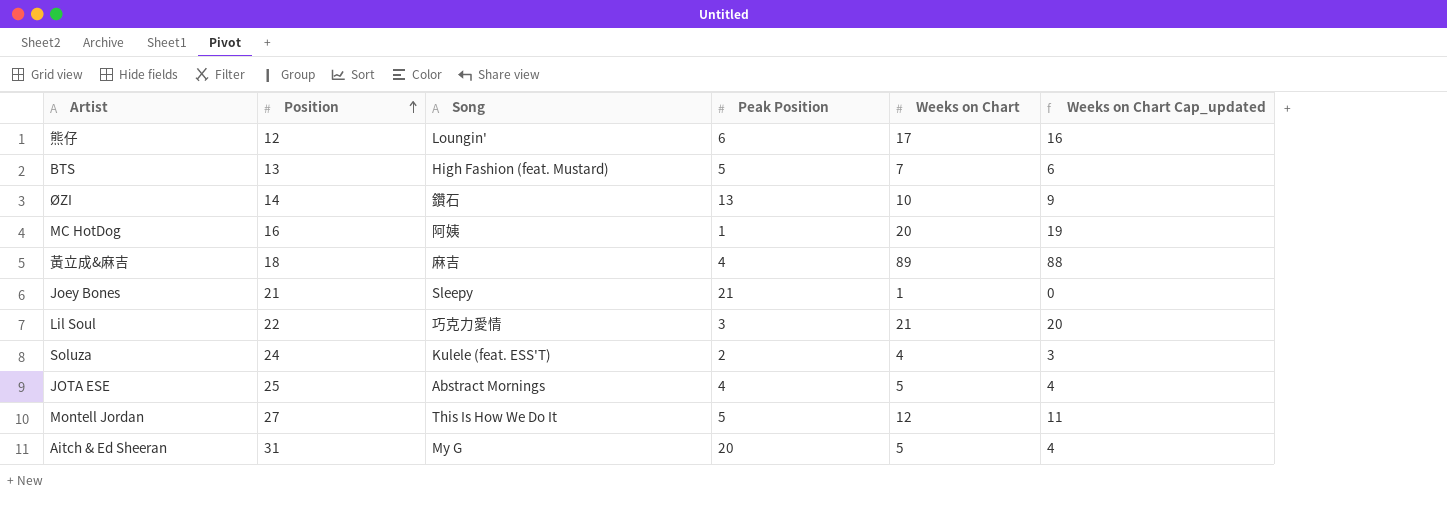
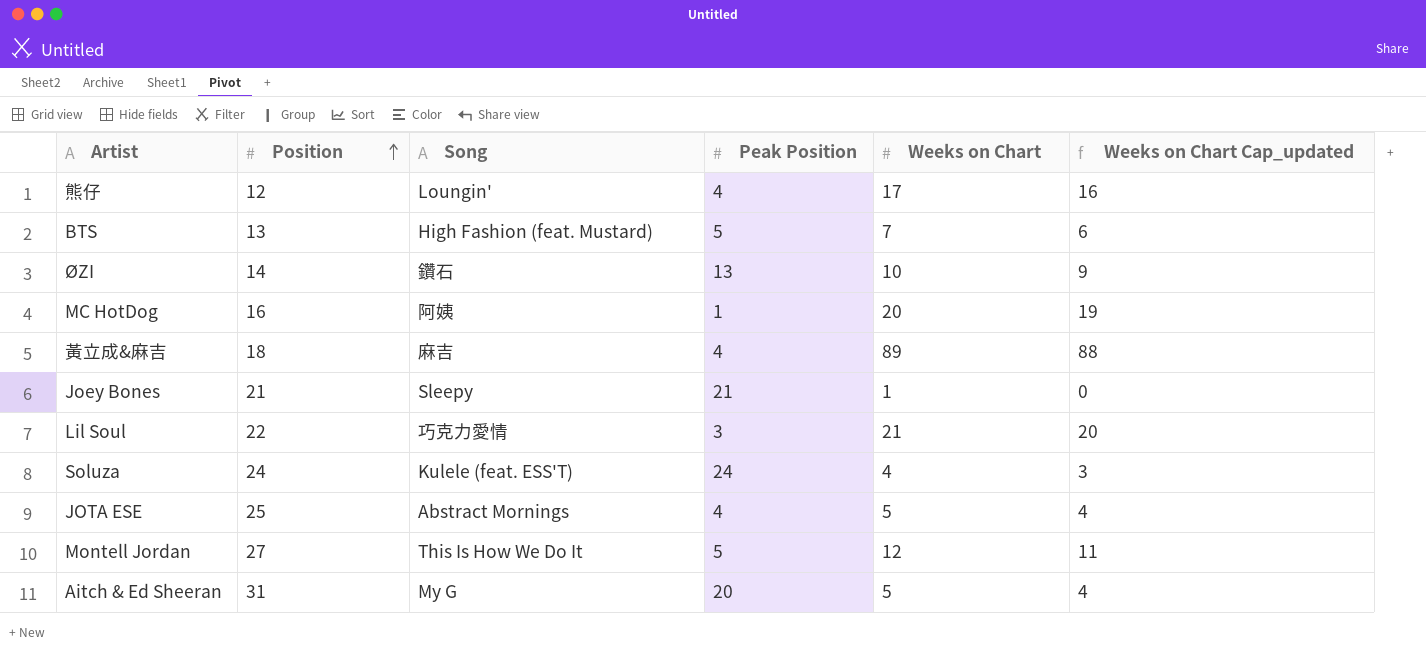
熊仔 | Peak Position: 6 -> 4
Soluza | Peak Position: 2 -> 24

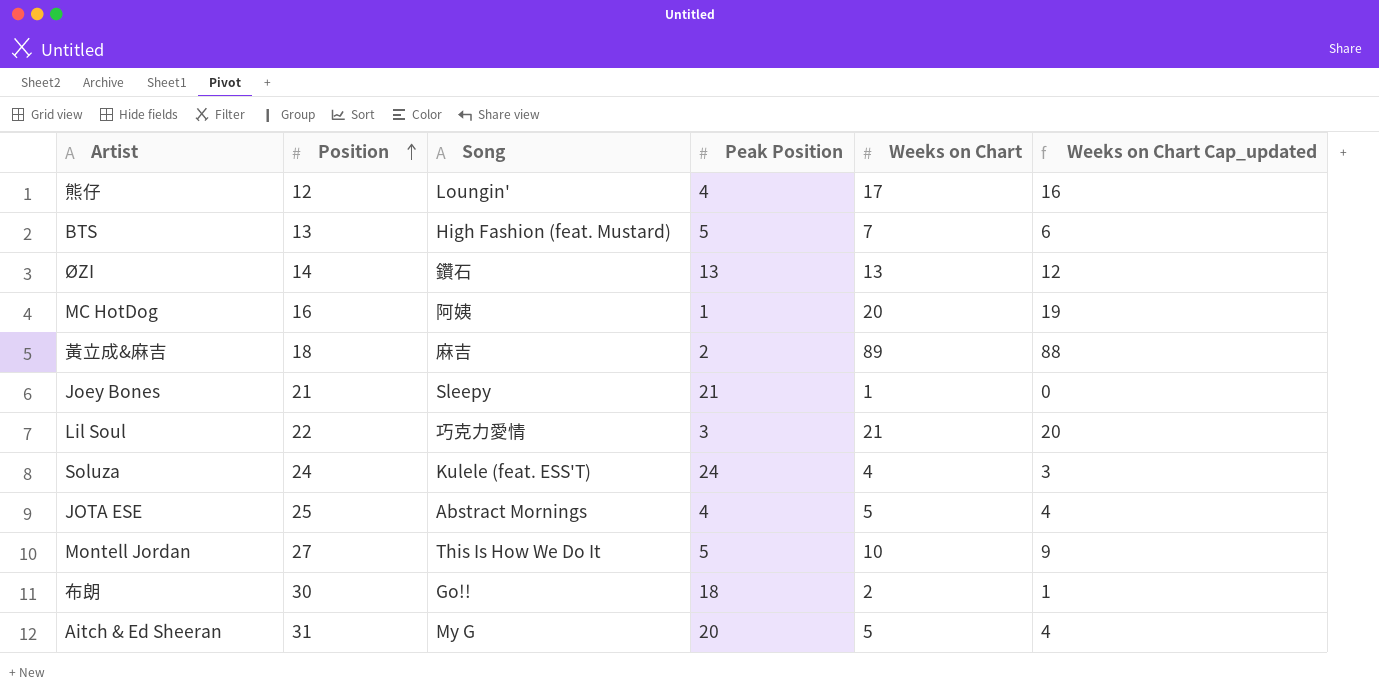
ØZI | Weeks on Chart: 10 -> 13
ØZI | Weeks on Chart Cap_updated: 9 -> 12
黃立成&麻吉 | Peak Position: 4 -> 2
Montell Jordan | Weeks on Chart: 12 -> 10
Montell Jordan | Weeks on Chart Cap_updated: 11 -> 9
row 布朗: none -> 30 | Go!! | 18 | 2 | 1

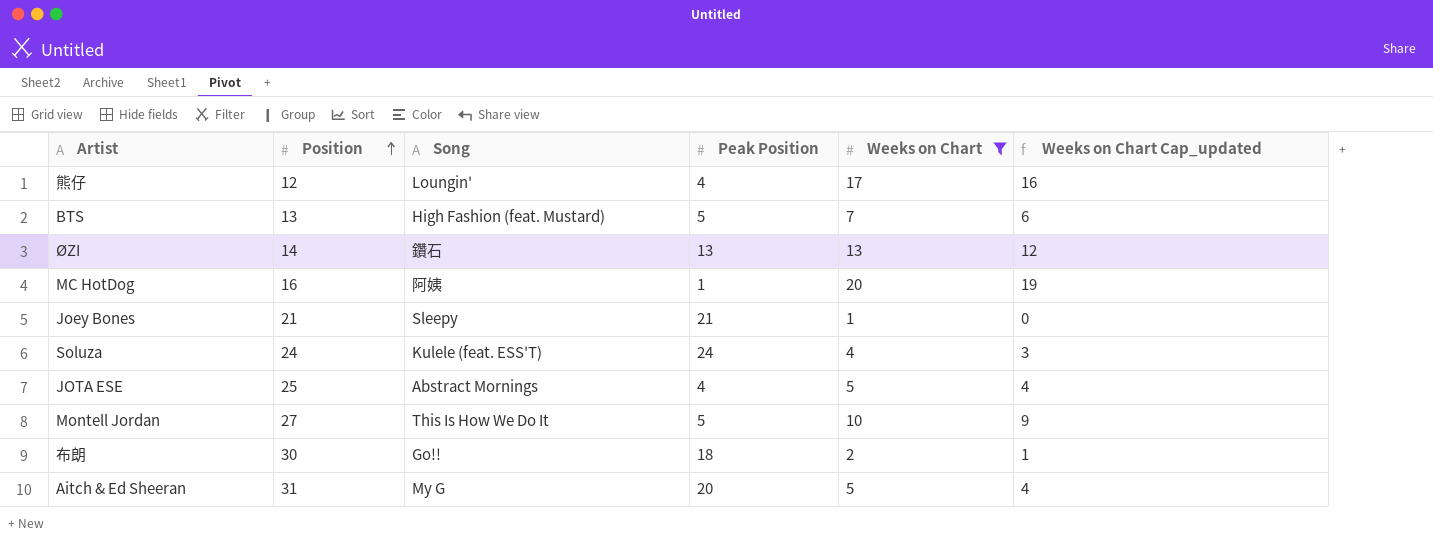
filter: none -> Weeks on Chart <= 20

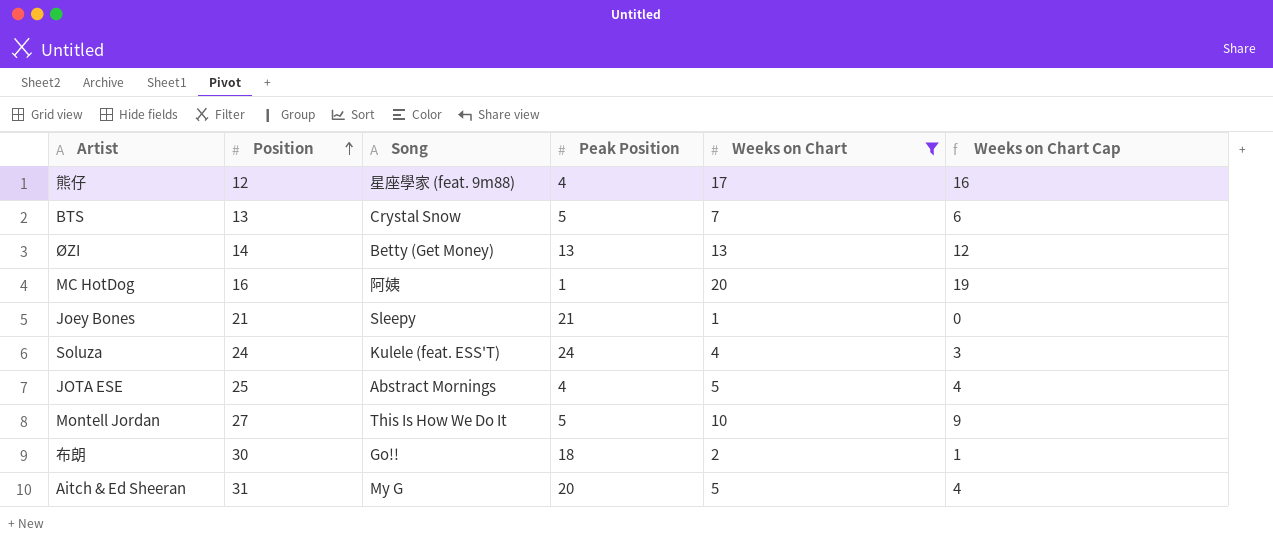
column name: Weeks on Chart Cap_updated -> Weeks on Chart Cap
熊仔 | Song: Loungin' -> 星座學家 (feat. 9m88)
BTS | Song: High Fashion (feat. Mustard) -> Crystal Snow
ØZI | Song: 鑽石 -> Betty (Get Money)

